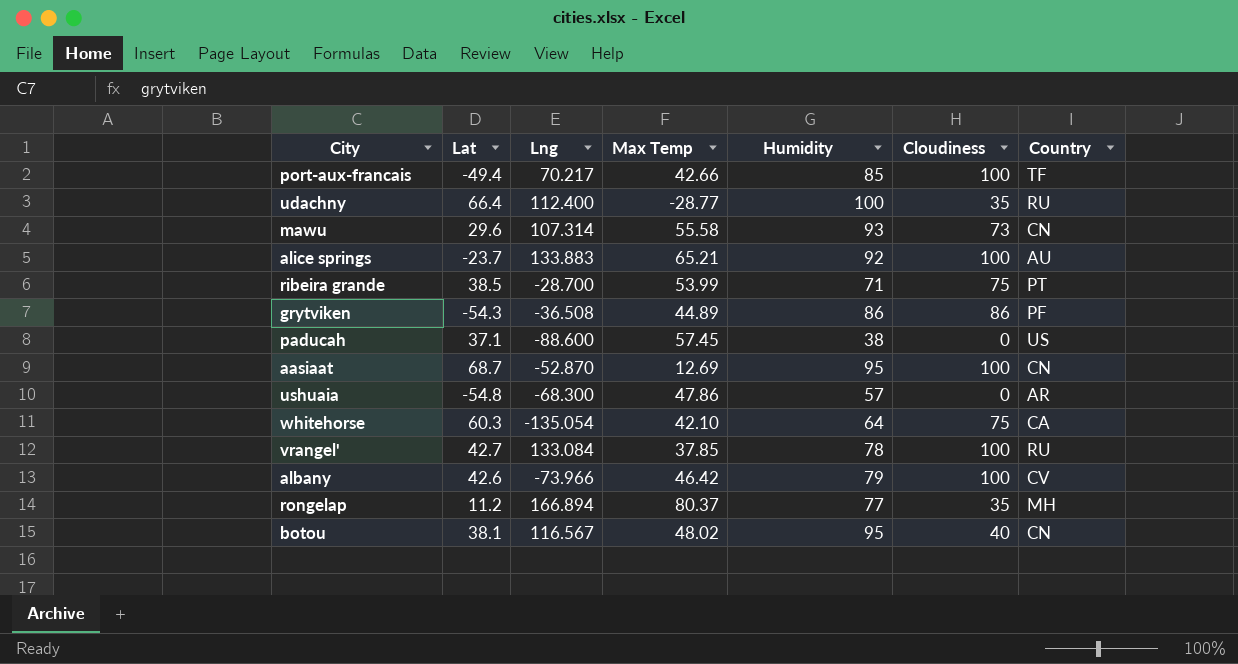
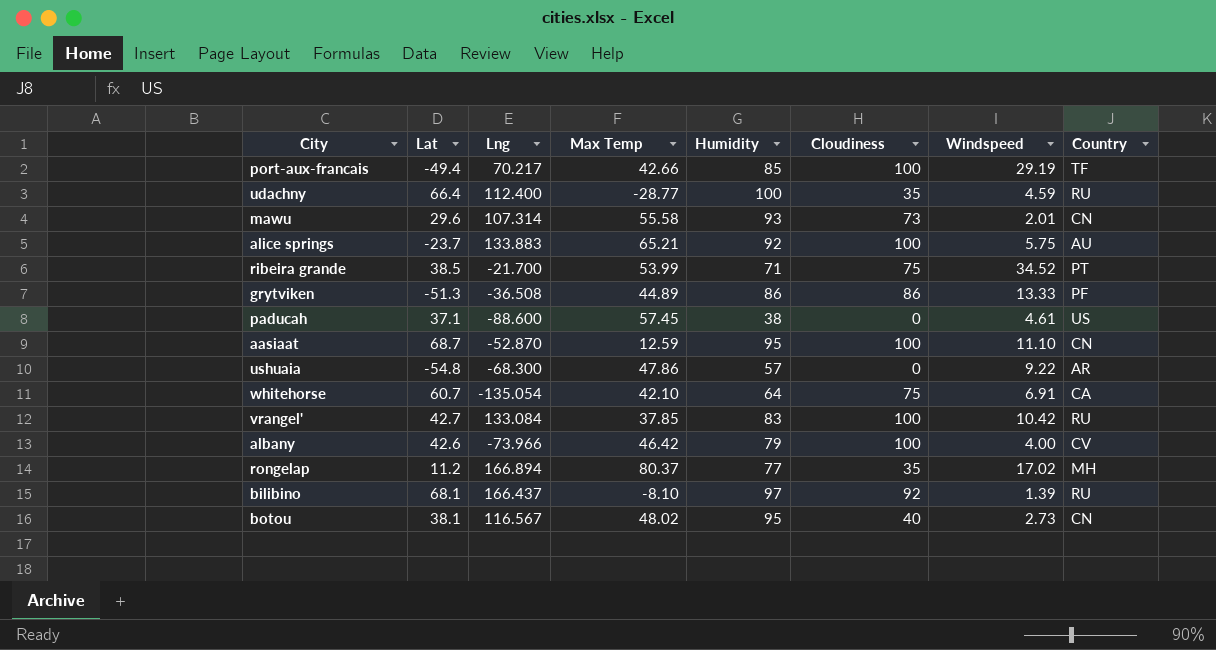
column Windspeed | position: none -> 7
ribeira grande | Lng: -28.700 -> -21.700
grytviken | Lat: -54.3 -> -51.3
aasiaat | Max Temp: 12.69 -> 12.59
whitehorse | Lat: 60.3 -> 60.7
vrangel' | Humidity: 78 -> 83
row bilibino: none -> 68.1 | 166.437 | -8.10 | 97 | 92 | 1.39 | RU

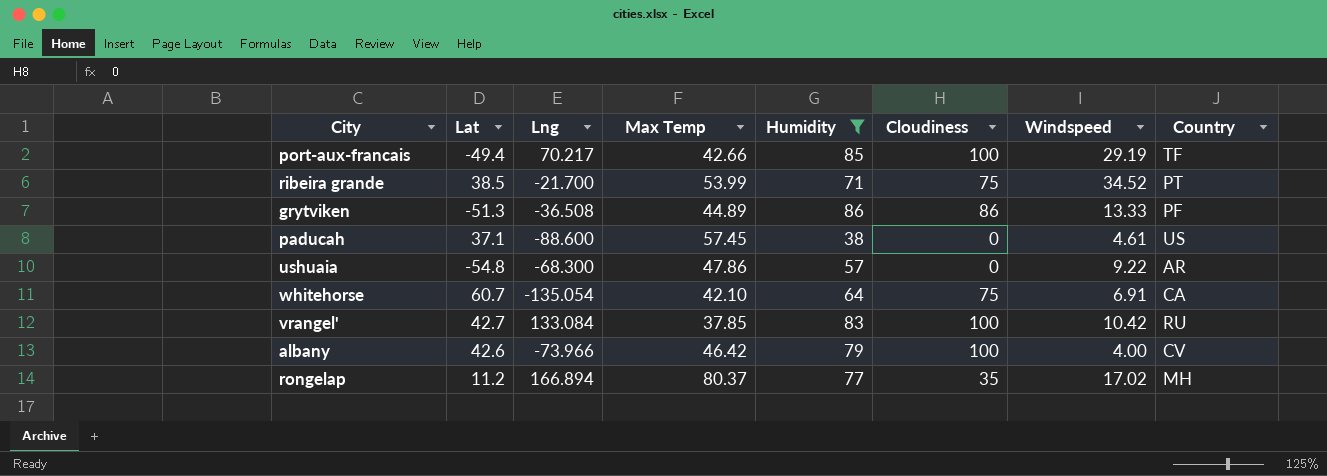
filter: none -> Humidity <= 86

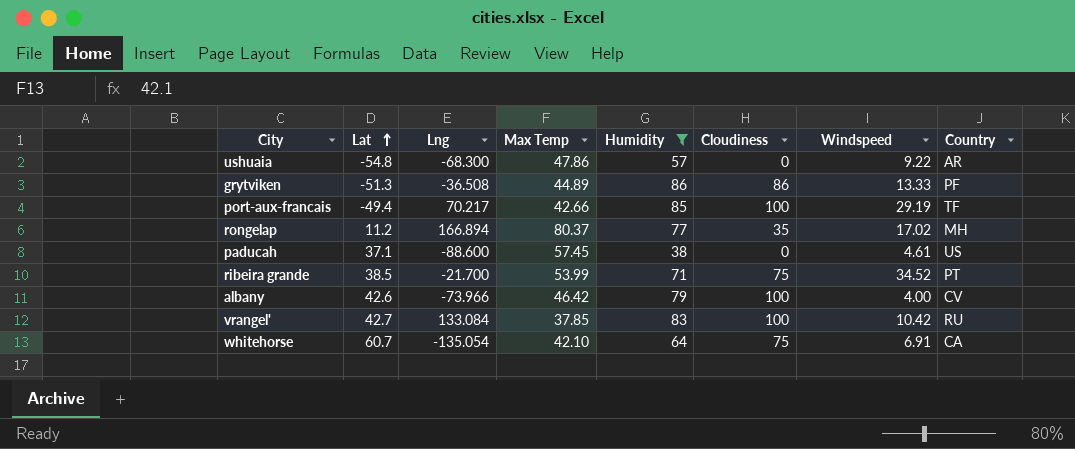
row order: none -> Lat ascending

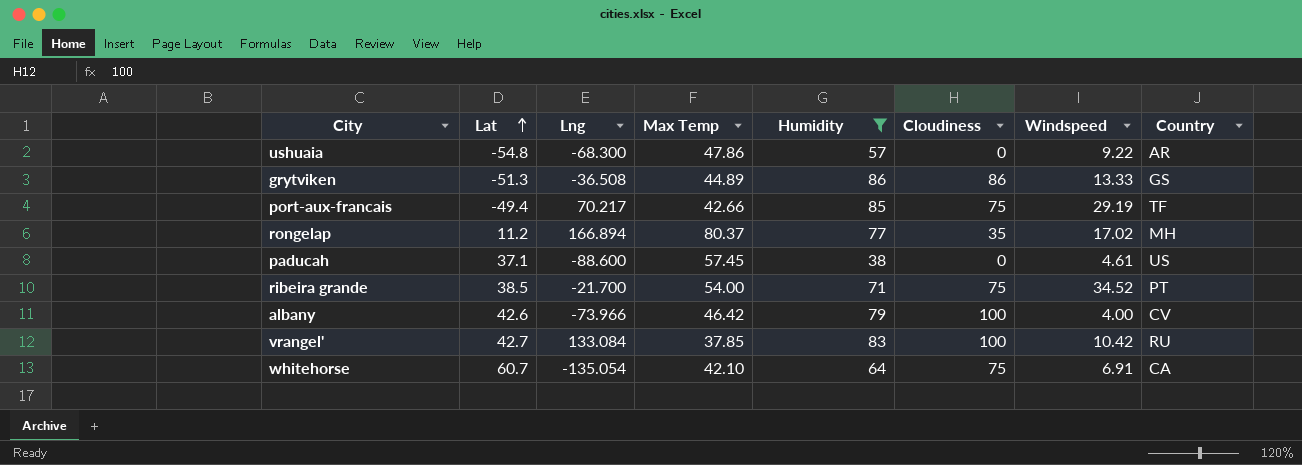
grytviken | Country: PF -> GS
port-aux-francais | Cloudiness: 100 -> 75
ribeira grande | Max Temp: 53.99 -> 54.00

